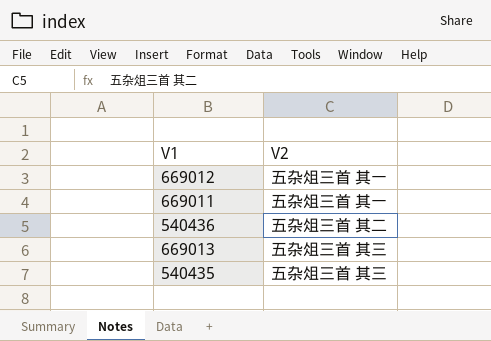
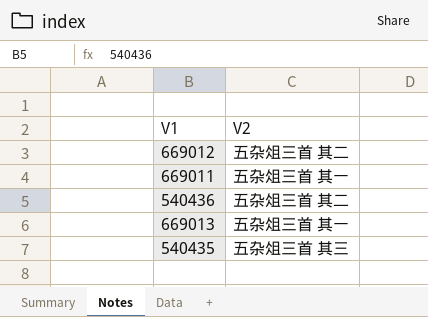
669012 | V2: 五杂俎三首 其一 -> 五杂俎三首 其二
669013 | V2: 五杂俎三首 其三 -> 五杂俎三首 其一

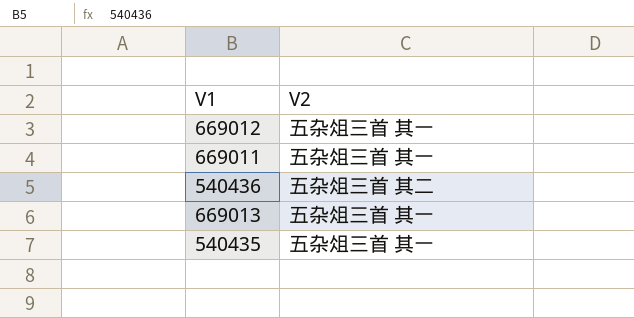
669012 | V2: 五杂俎三首 其二 -> 五杂俎三首 其一
540435 | V2: 五杂俎三首 其三 -> 五杂俎三首 其一

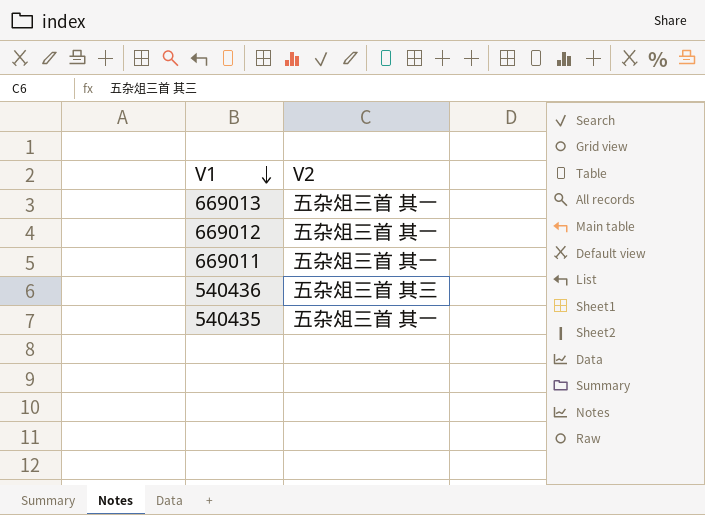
row order: none -> V1 descending
540436 | V2: 五杂俎三首 其二 -> 五杂俎三首 其三

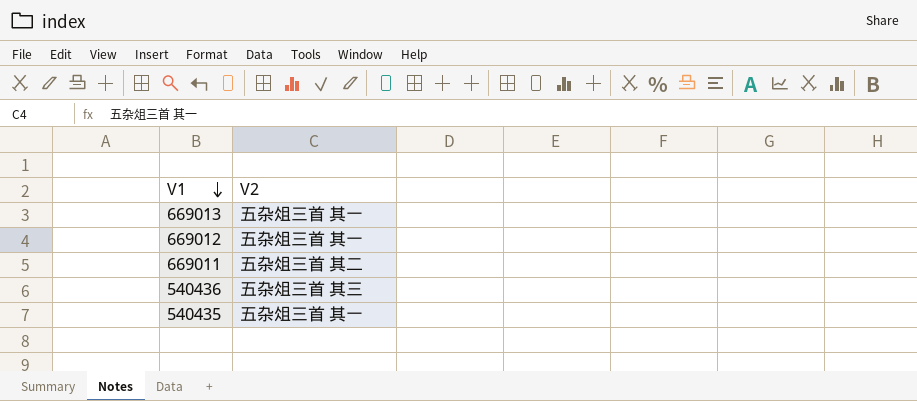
669011 | V2: 五杂俎三首 其一 -> 五杂俎三首 其二

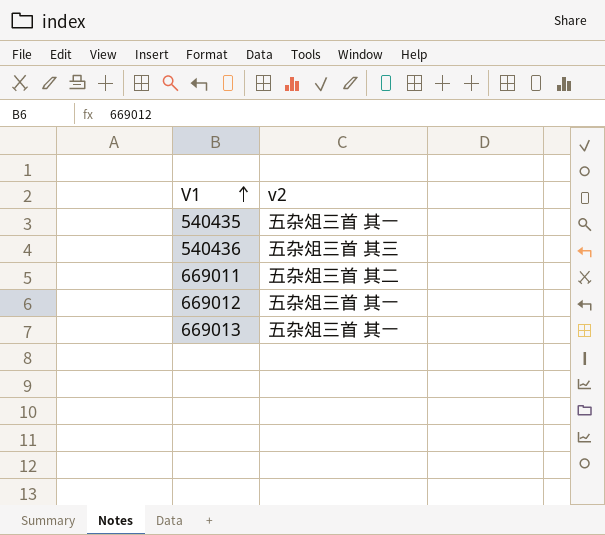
row order: V1 descending -> V1 ascending
column name: V2 -> v2

